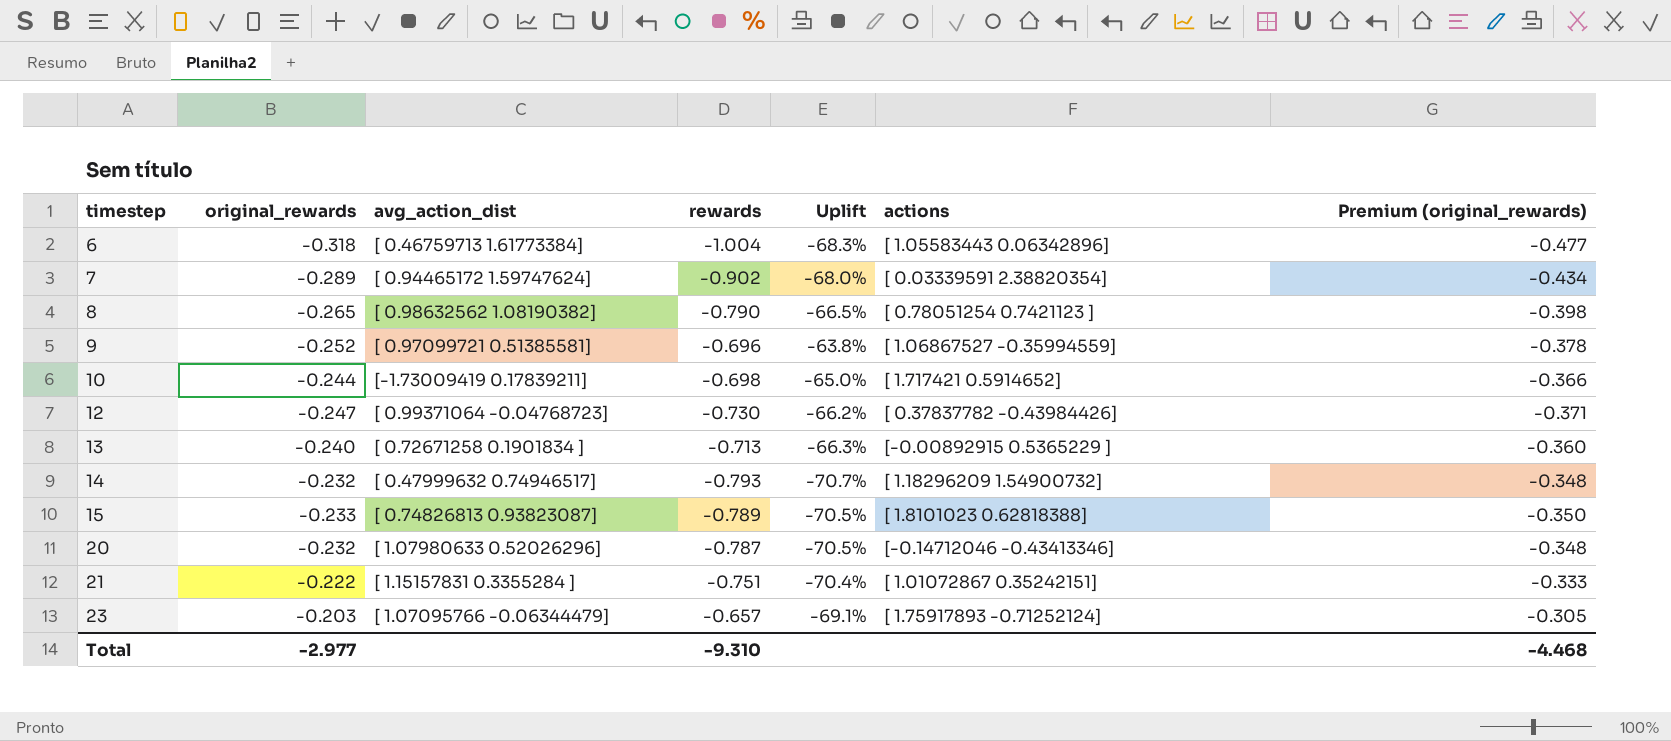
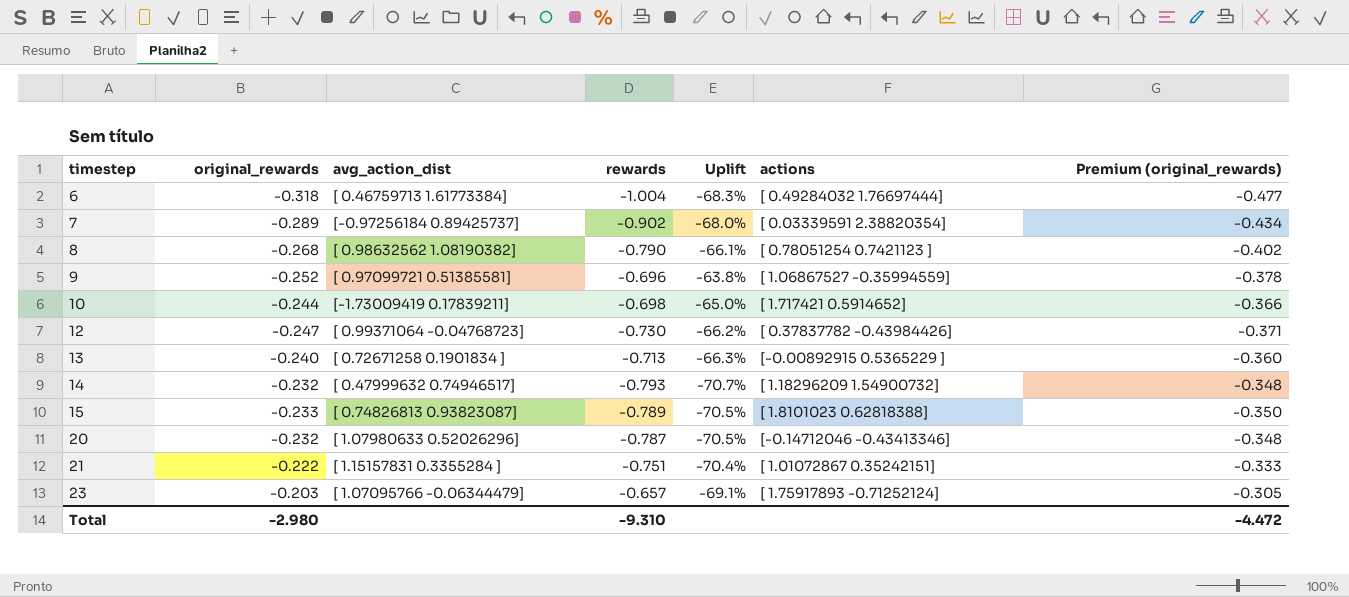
6 | actions: [ 1.05583443 0.06342896] -> [ 0.49284032 1.76697444]
7 | avg_action_dist: [ 0.94465172 1.59747624] -> [-0.97256184 0.89425737]
8 | original_rewards: -0.265 -> -0.268
8 | Uplift: -66.5% -> -66.1%
8 | Premium (original_rewards): -0.398 -> -0.402
Total | original_rewards: -2.977 -> -2.980
Total | Premium (original_rewards): -4.468 -> -4.472

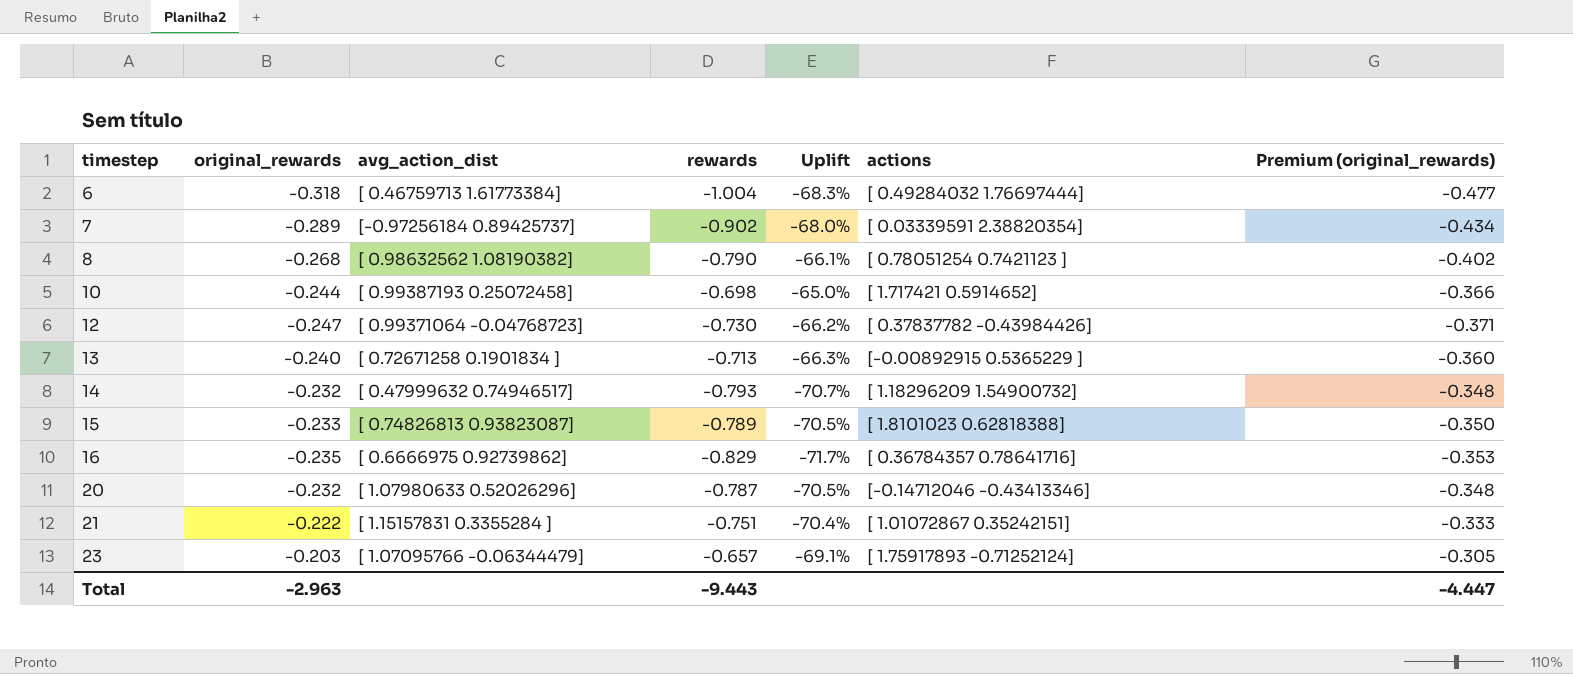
row 9: -0.252 | [ 0.97099721 0.51385581] | -0.696 | -63.8% | [ 1.06867527 -0.35994559] | -0.378 -> none
10 | avg_action_dist: [-1.73009419 0.17839211] -> [ 0.99387193 0.25072458]
row 16: none -> -0.235 | [ 0.6666975 0.92739862] | -0.829 | -71.7% | [ 0.36784357 0.78641716] | -0.353
Total | original_rewards: -2.980 -> -2.963
Total | rewards: -9.310 -> -9.443
Total | Premium (original_rewards): -4.472 -> -4.447

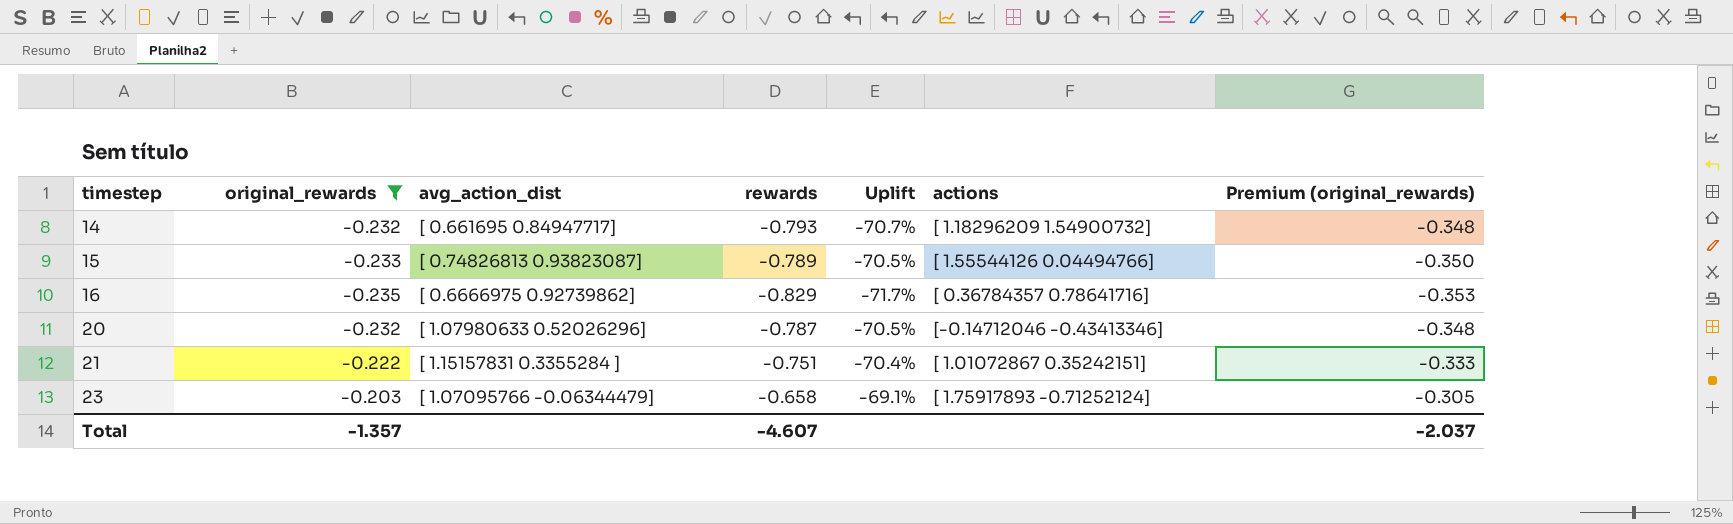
filter: none -> original_rewards >= -0.235
14 | avg_action_dist: [ 0.47999632 0.74946517] -> [ 0.661695 0.84947717]
15 | actions: [ 1.8101023 0.62818388] -> [ 1.55544126 0.04494766]
23 | rewards: -0.657 -> -0.658
Total | original_rewards: -2.963 -> -1.357
Total | rewards: -9.443 -> -4.607
Total | Premium (original_rewards): -4.447 -> -2.037

